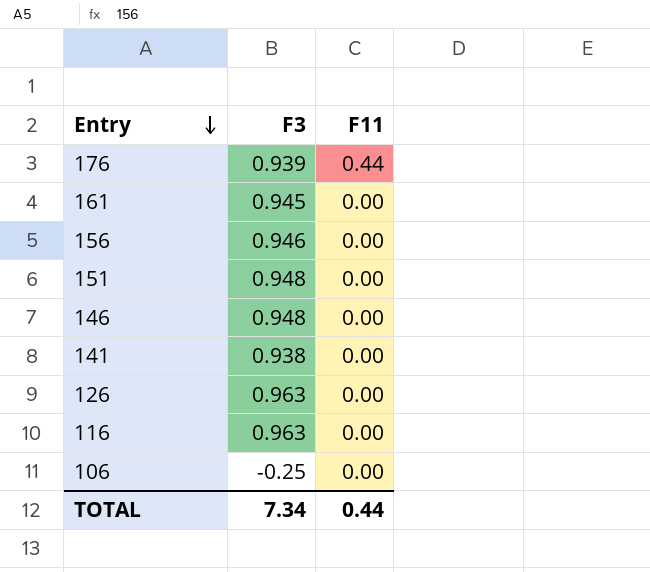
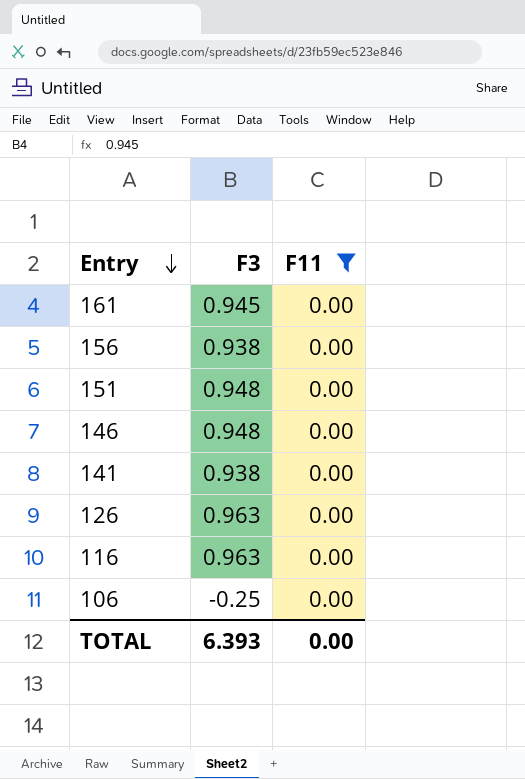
filter: none -> F11 = 0.00
156 | F3: 0.946 -> 0.938
TOTAL | F3: 7.34 -> 6.393
TOTAL | F11: 0.44 -> 0.00

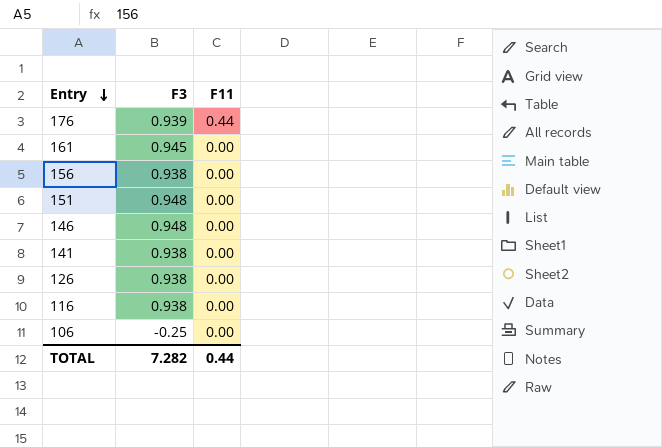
filter: F11 = 0.00 -> none
126 | F3: 0.963 -> 0.938
116 | F3: 0.963 -> 0.938
TOTAL | F3: 6.393 -> 7.282
TOTAL | F11: 0.00 -> 0.44

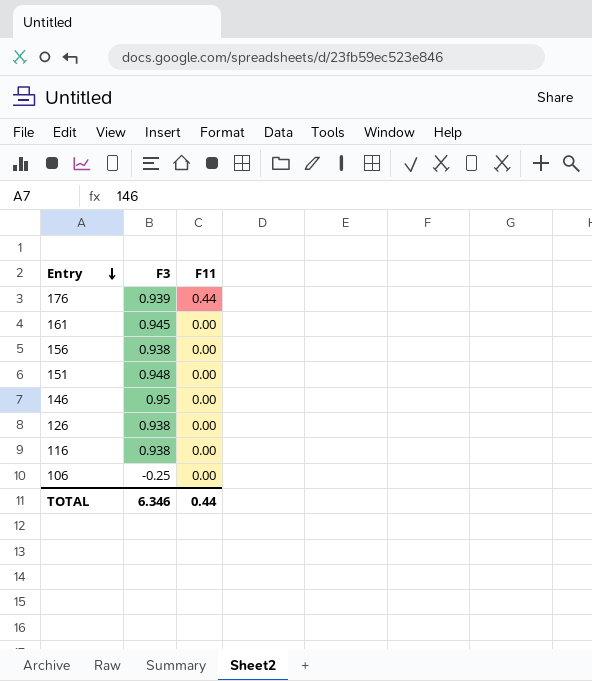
row 141: 0.938 | 0.00 -> none
146 | F3: 0.948 -> 0.95
TOTAL | F3: 7.282 -> 6.346

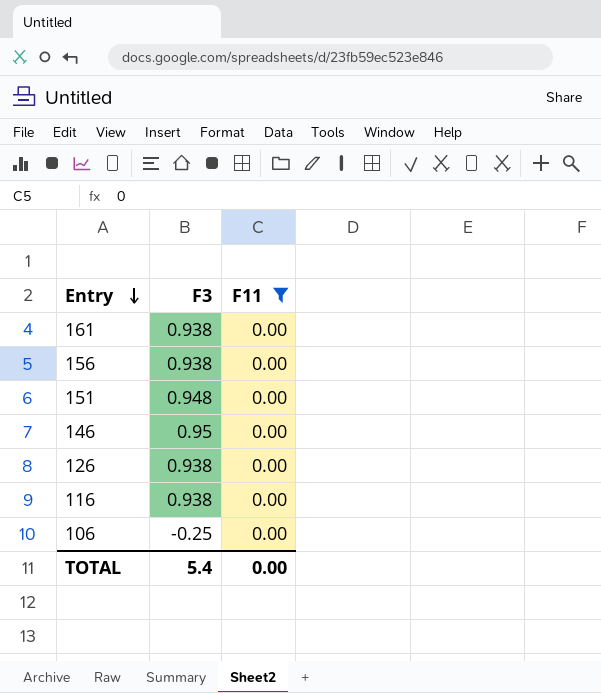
filter: none -> F11 = 0.00
161 | F3: 0.945 -> 0.938
TOTAL | F3: 6.346 -> 5.4
TOTAL | F11: 0.44 -> 0.00

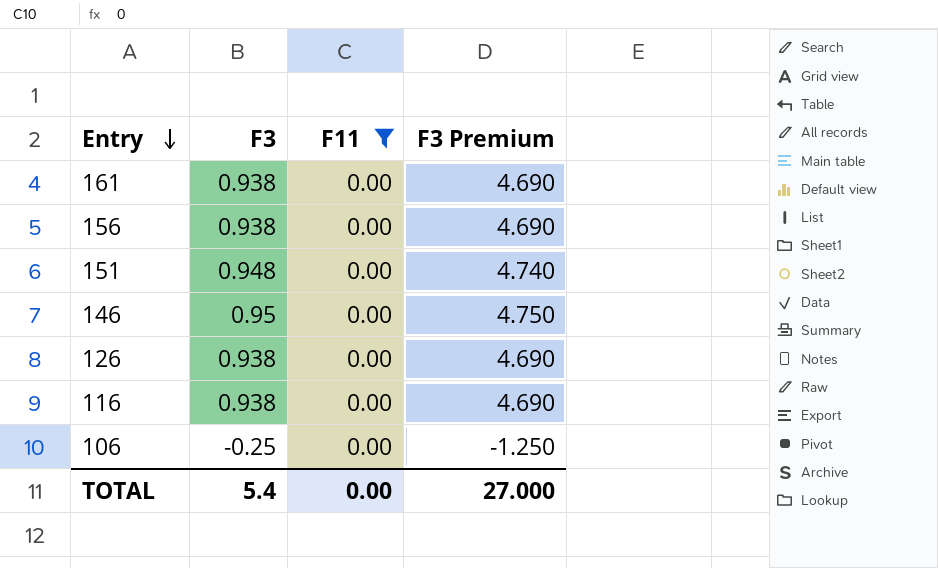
column F3 Premium | formula: none -> [F3] * 5

